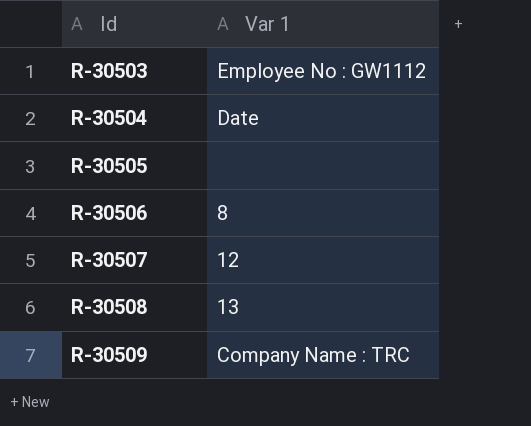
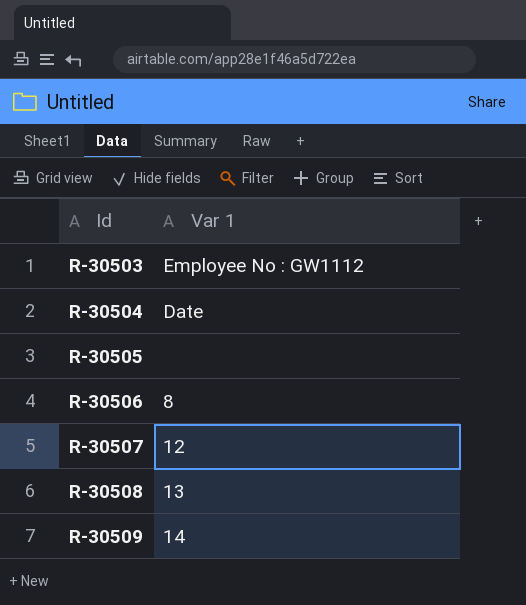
R-30509 | Var 1: Company Name : TRC -> 14

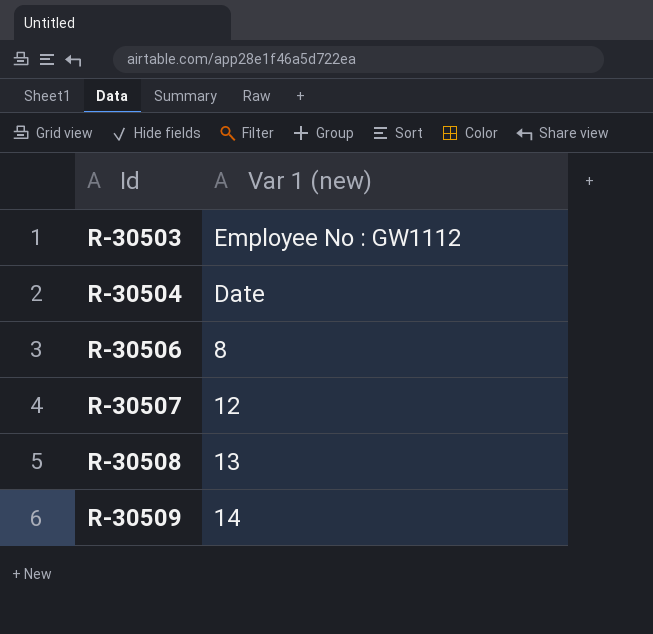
column name: Var 1 -> Var 1 (new)
row R-30505: none -> none

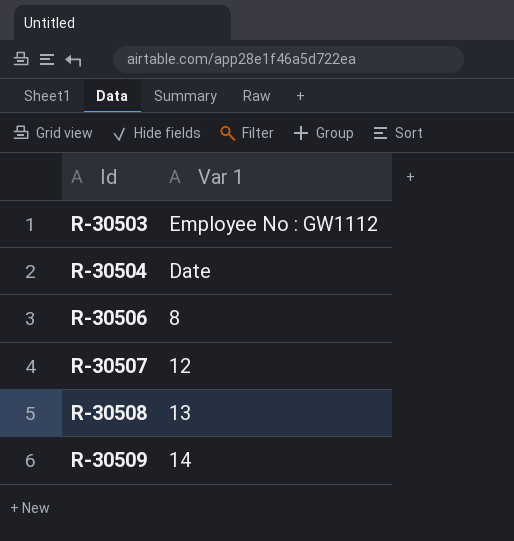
column name: Var 1 (new) -> Var 1

